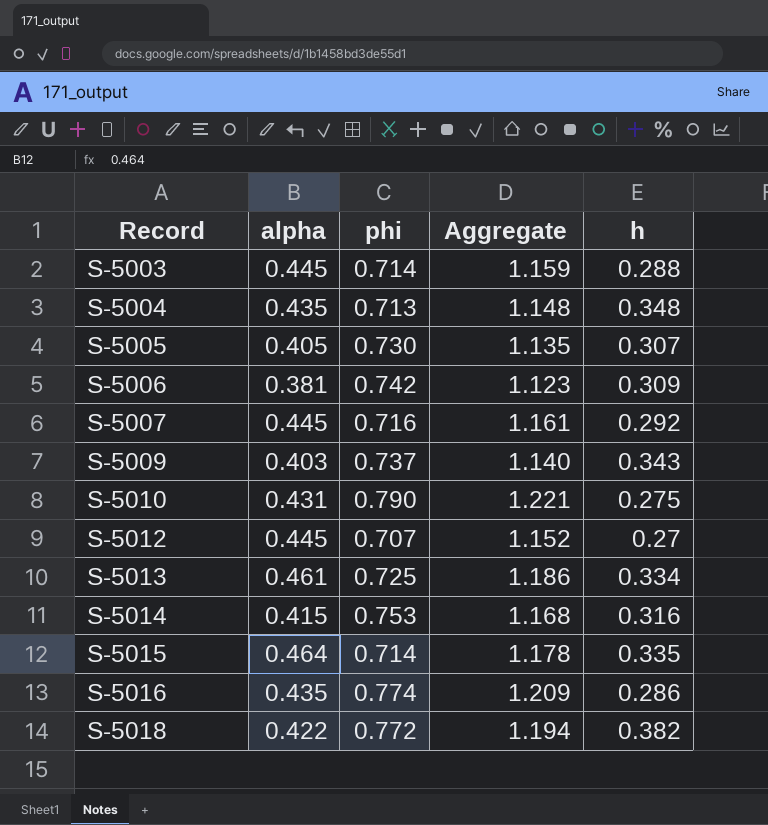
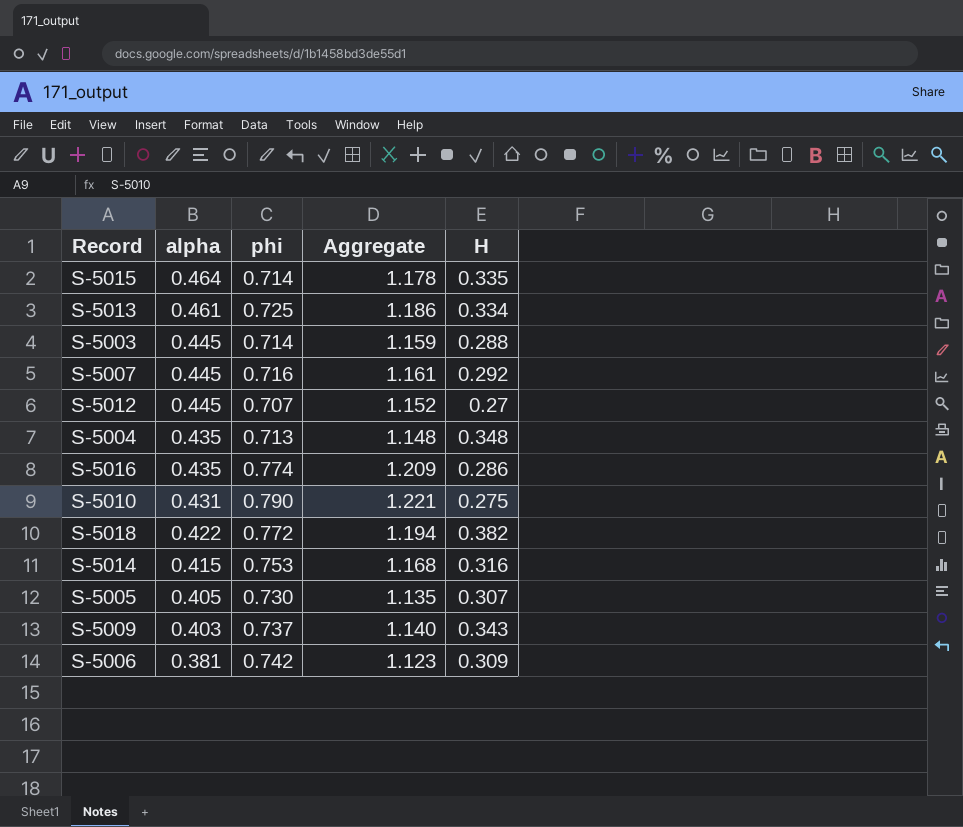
row order: Record ascending -> alpha descending
column name: h -> H

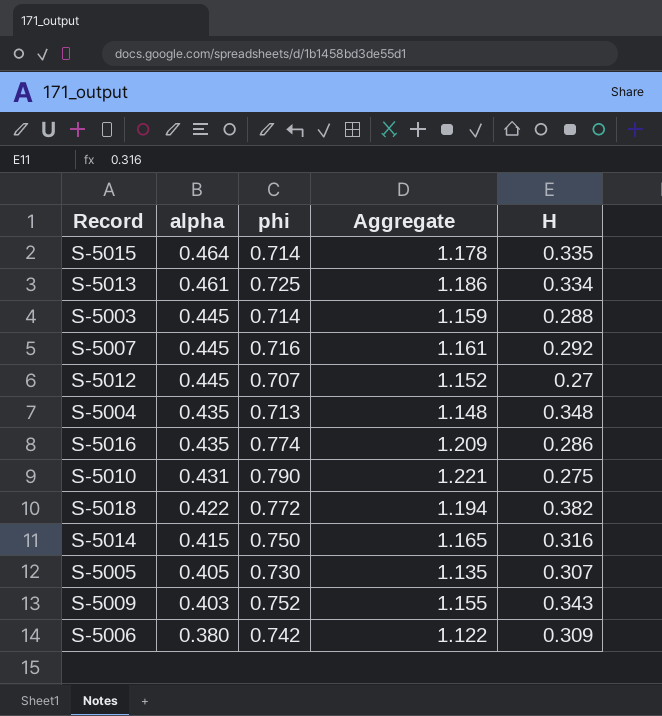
S-5014 | phi: 0.753 -> 0.750
S-5014 | Aggregate: 1.168 -> 1.165
S-5009 | phi: 0.737 -> 0.752
S-5009 | Aggregate: 1.140 -> 1.155
S-5006 | alpha: 0.381 -> 0.380
S-5006 | Aggregate: 1.123 -> 1.122

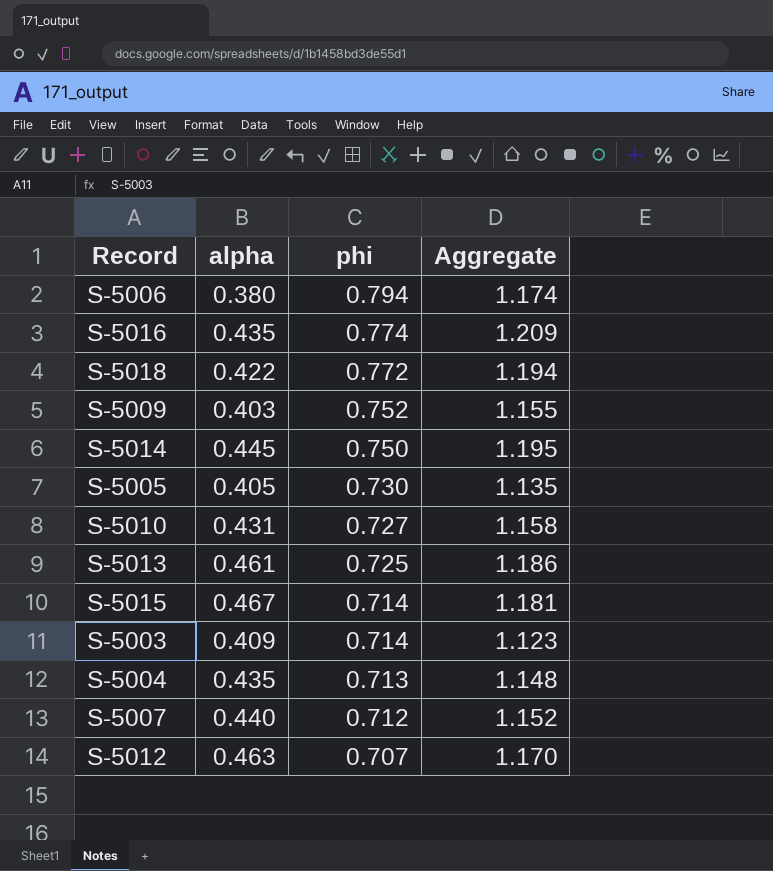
row order: alpha descending -> phi descending
column H | position: 5 -> none
S-5006 | phi: 0.742 -> 0.794
S-5006 | Aggregate: 1.122 -> 1.174
S-5014 | alpha: 0.415 -> 0.445
S-5014 | Aggregate: 1.165 -> 1.195
S-5010 | phi: 0.790 -> 0.727
S-5010 | Aggregate: 1.221 -> 1.158
S-5015 | alpha: 0.464 -> 0.467
S-5015 | Aggregate: 1.178 -> 1.181
S-5003 | alpha: 0.445 -> 0.409
S-5003 | Aggregate: 1.159 -> 1.123
S-5007 | alpha: 0.445 -> 0.440
S-5007 | phi: 0.716 -> 0.712
S-5007 | Aggregate: 1.161 -> 1.152
S-5012 | alpha: 0.445 -> 0.463
S-5012 | Aggregate: 1.152 -> 1.170

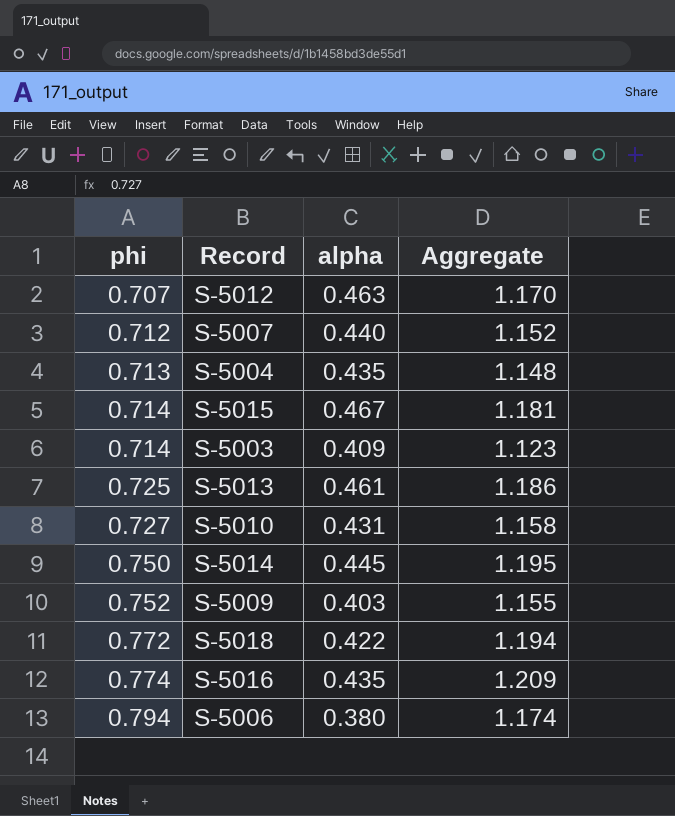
row order: phi descending -> phi ascending
column phi | position: 3 -> 1
row S-5005: 0.405 | 0.730 | 1.135 -> none

